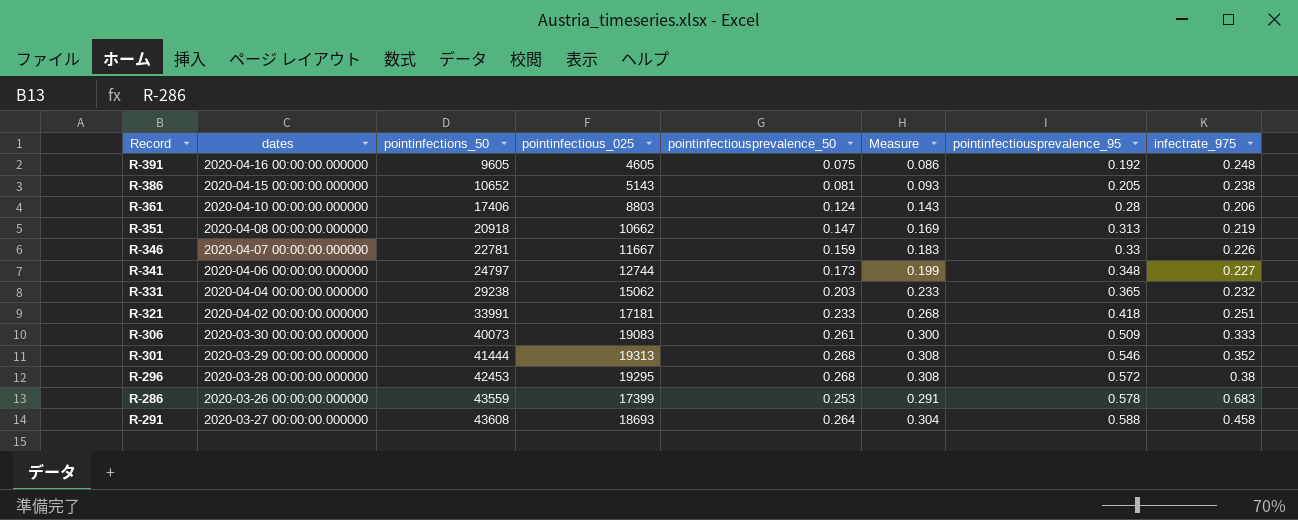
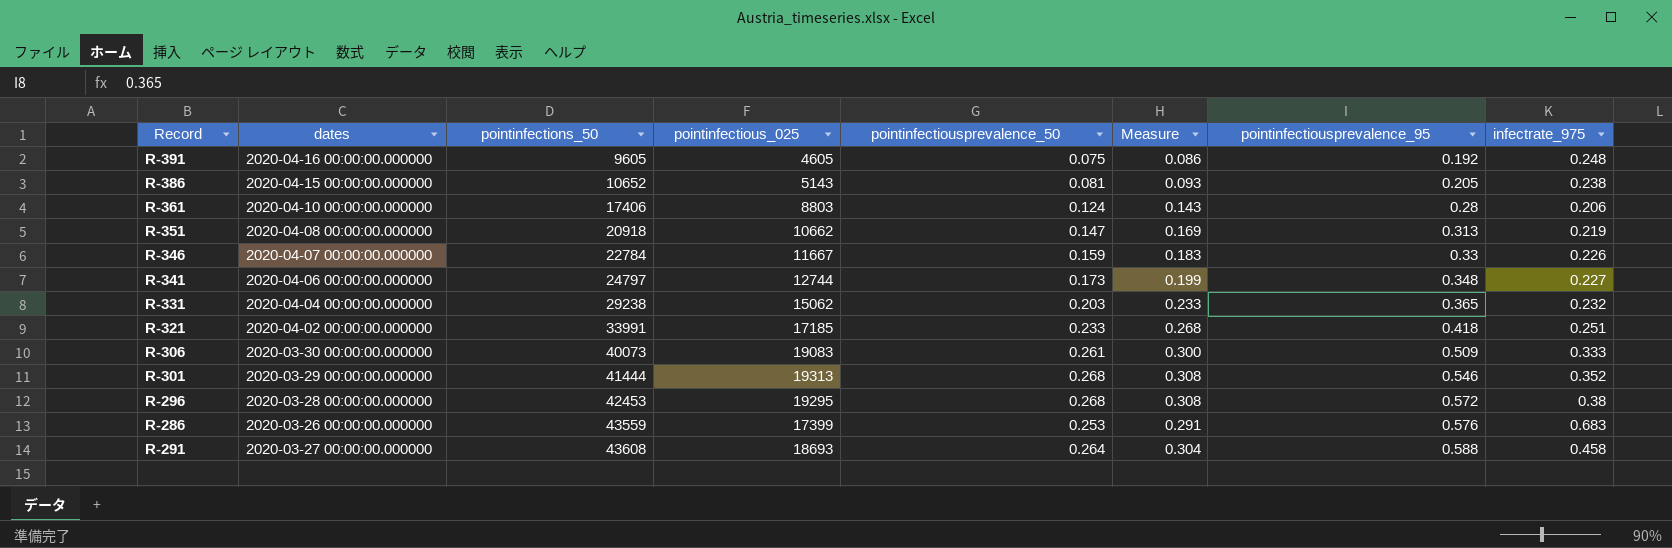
R-346 | pointinfections_50: 22781 -> 22784
R-321 | pointinfectious_025: 17181 -> 17185
R-286 | pointinfectiousprevalence_95: 0.578 -> 0.576

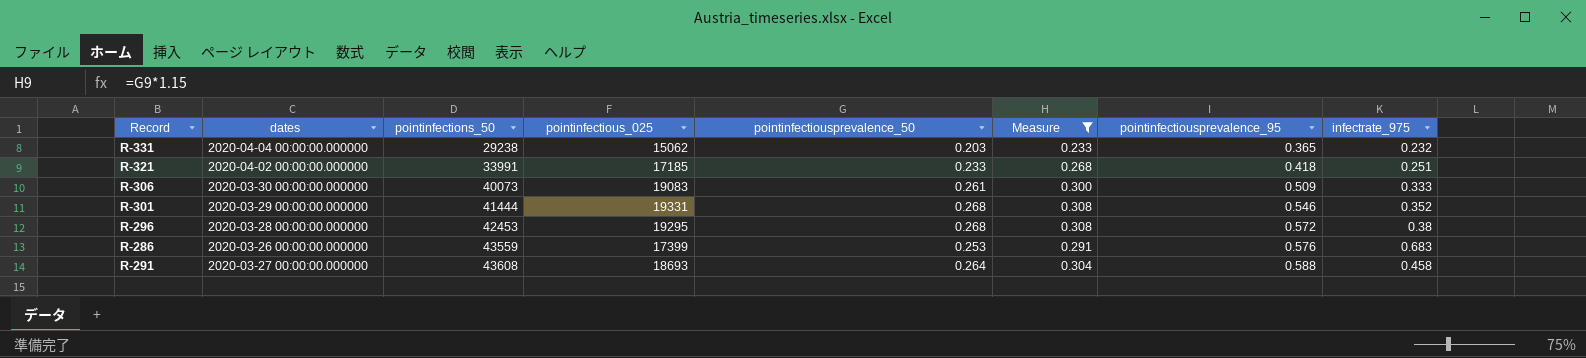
filter: none -> Measure >= 0.233
R-301 | pointinfectious_025: 19313 -> 19331

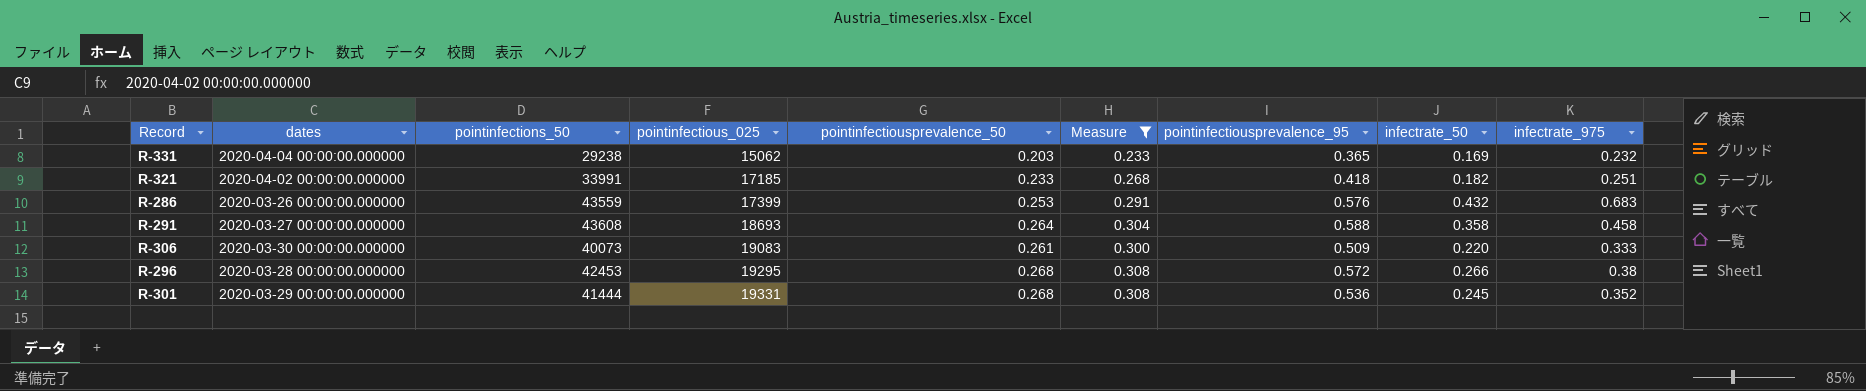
row order: pointinfections_50 ascending -> pointinfectious_025 ascending
column infectrate_50 | position: none -> 8
R-301 | pointinfectiousprevalence_95: 0.546 -> 0.536

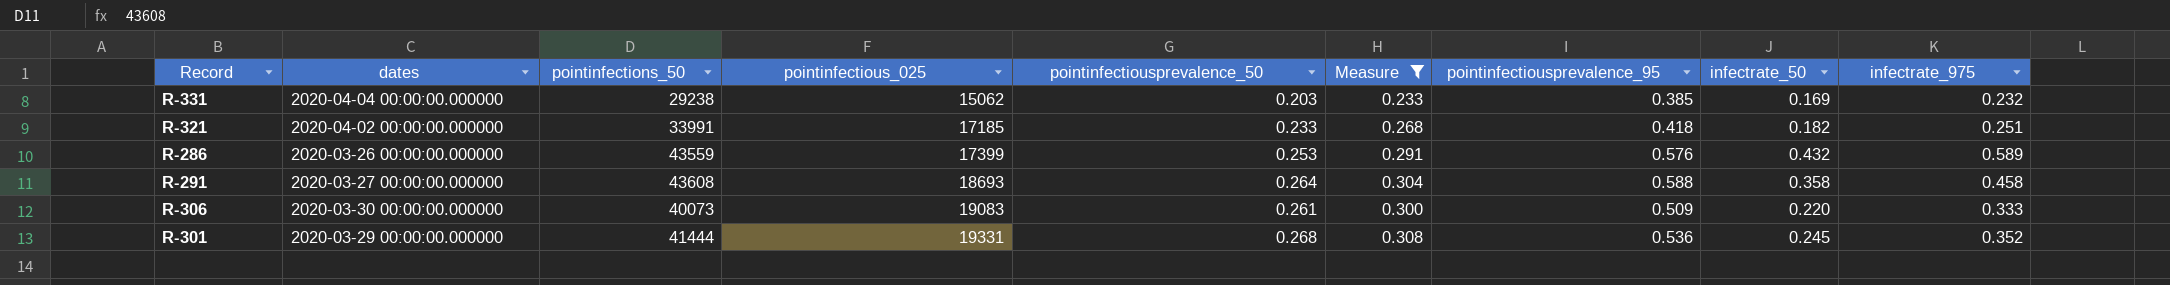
row R-296: 2020-03-28 00:00:00.000000 | 42453 | 19295 | 0.268 | 0.308 | 0.572 | 0.266 | 0.38 -> none
R-331 | pointinfectiousprevalence_95: 0.365 -> 0.385
R-286 | infectrate_975: 0.683 -> 0.589

